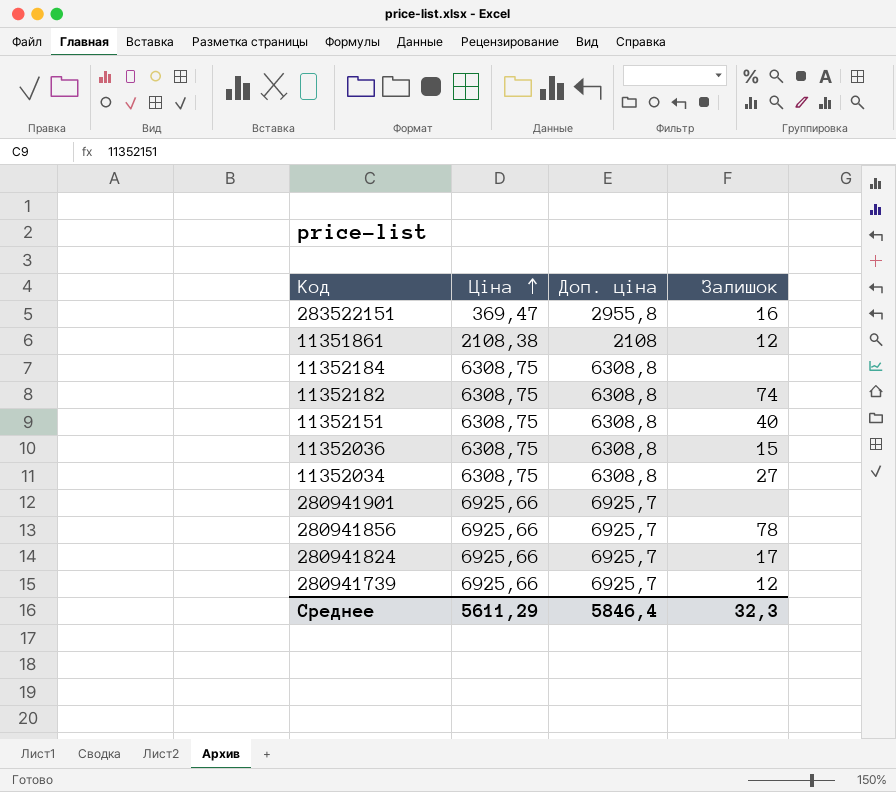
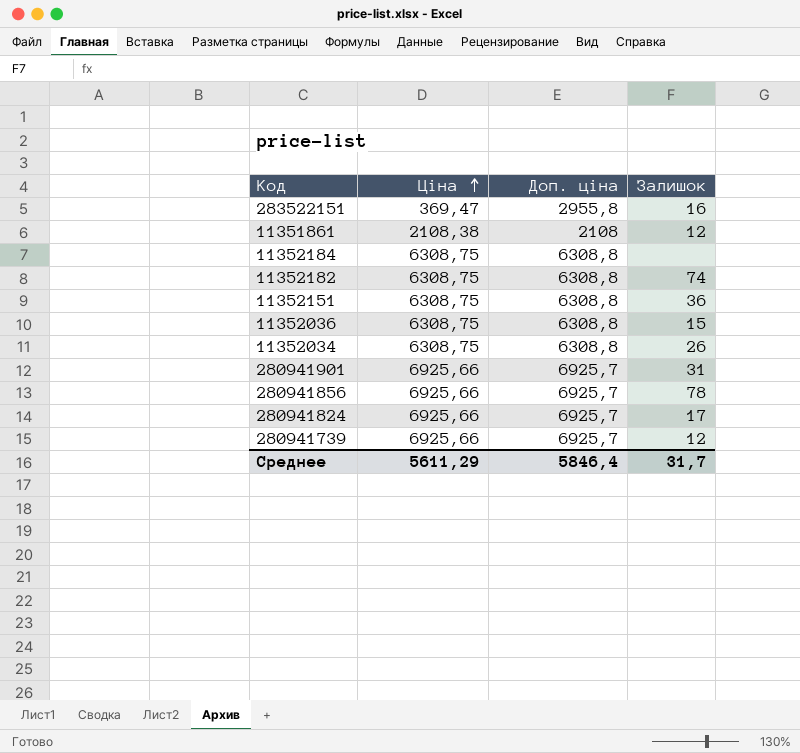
11352151 | Залишок: 40 -> 36
11352034 | Залишок: 27 -> 26
280941901 | Залишок: none -> 31
Среднее | Залишок: 32,3 -> 31,7

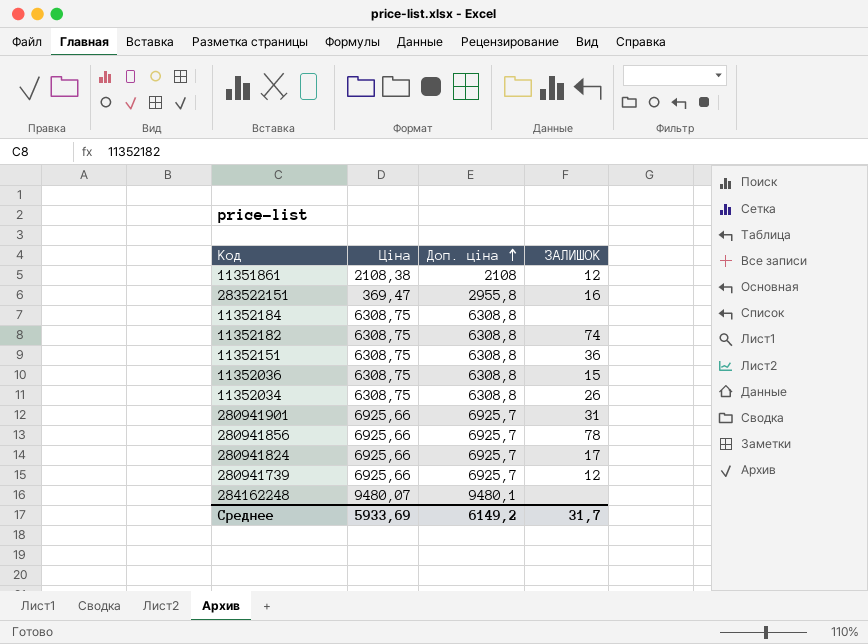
row order: Ціна ascending -> Доп. ціна ascending
column name: Залишок -> ЗАЛИШОК
row 284162248: none -> 9480,07 | 9480,1 | none
Среднее | Ціна: 5611,29 -> 5933,69
Среднее | Доп. ціна: 5846,4 -> 6149,2

